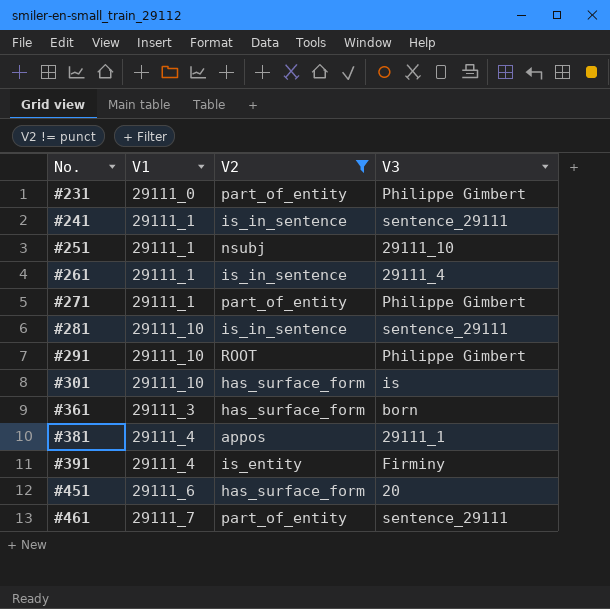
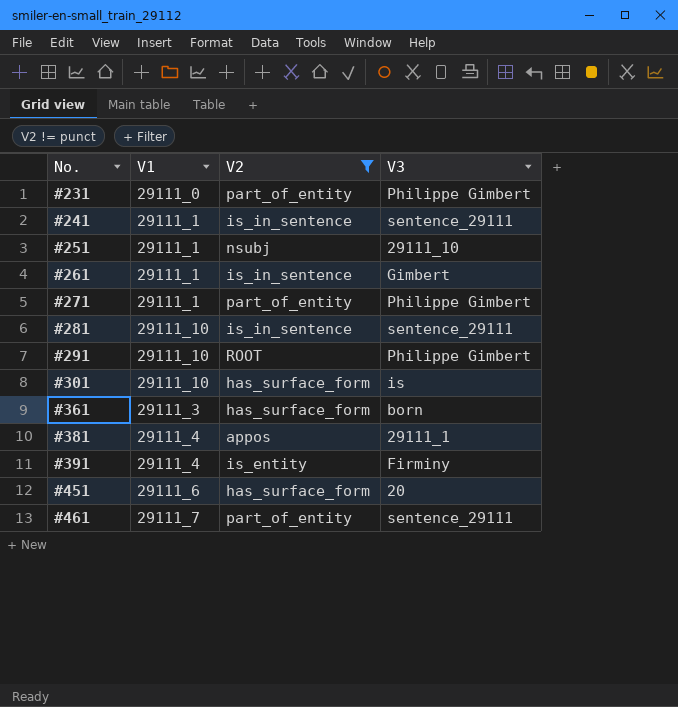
#261 | V3: 29111_4 -> Gimbert

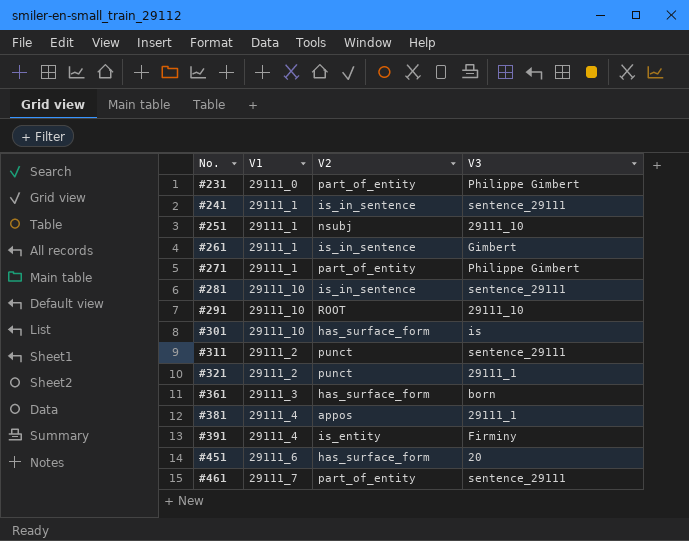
filter: V2 != punct -> none
#291 | V3: Philippe Gimbert -> 29111_10

